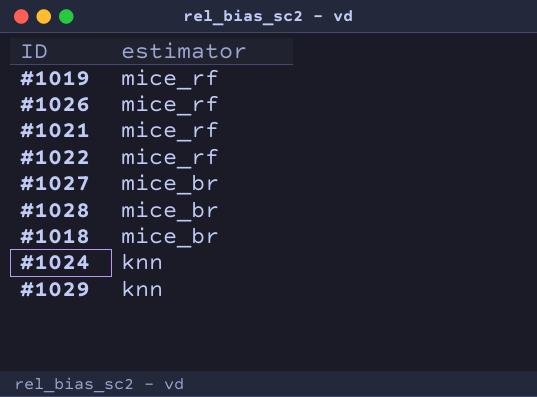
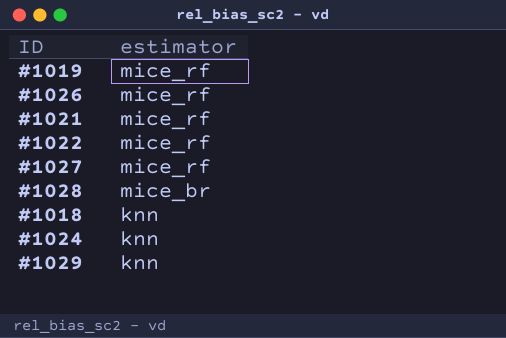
#1027 | estimator: mice_br -> mice_rf
#1018 | estimator: mice_br -> knn

